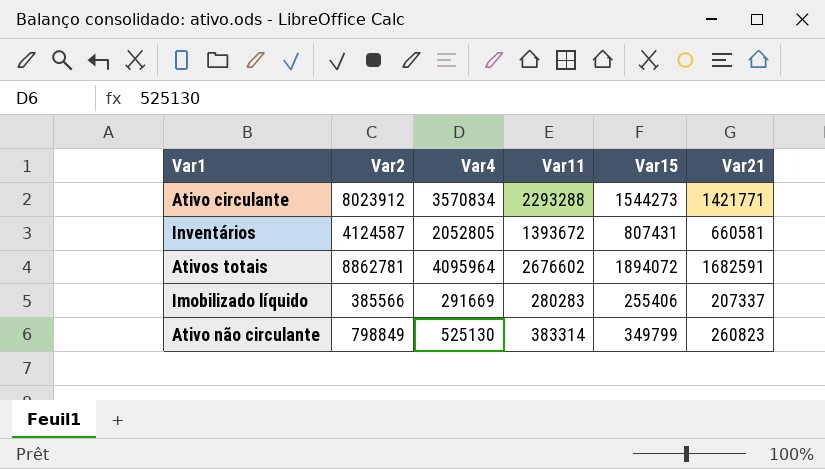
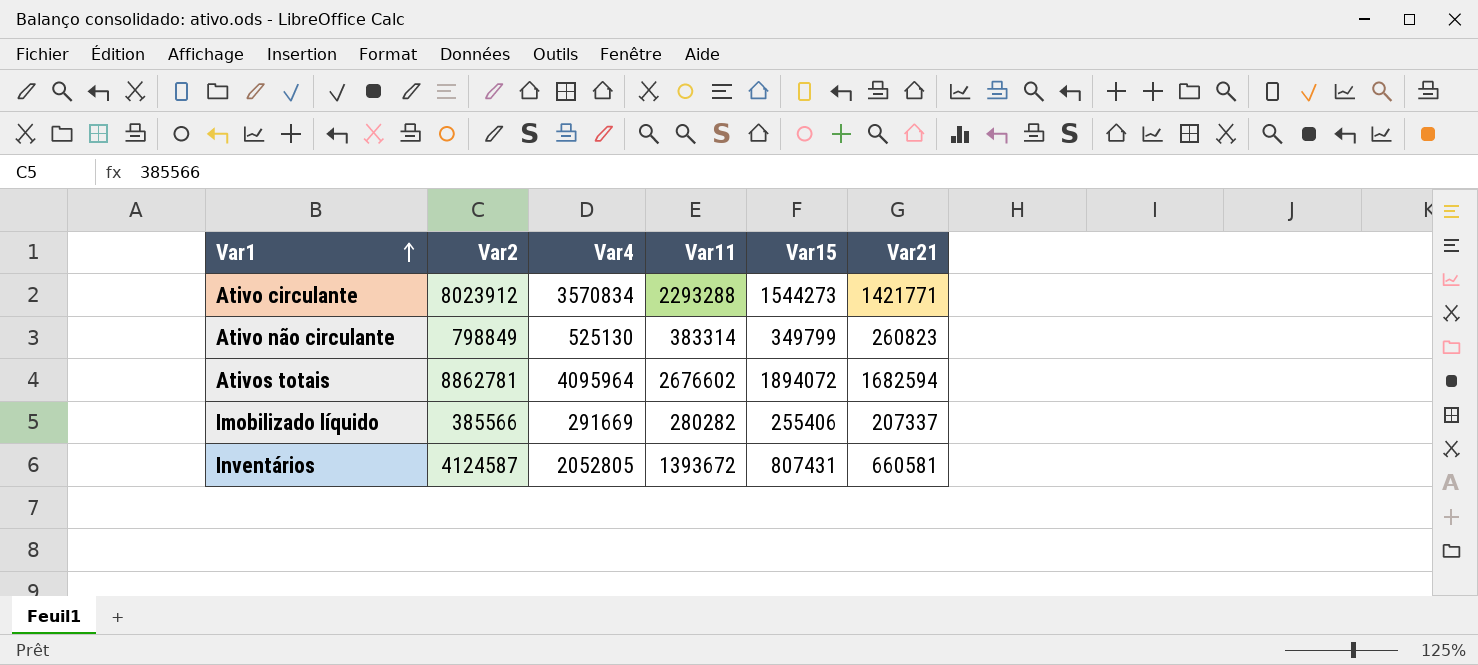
row order: none -> Var1 ascending
Ativos totais | Var21: 1682591 -> 1682594
Imobilizado líquido | Var11: 280283 -> 280282

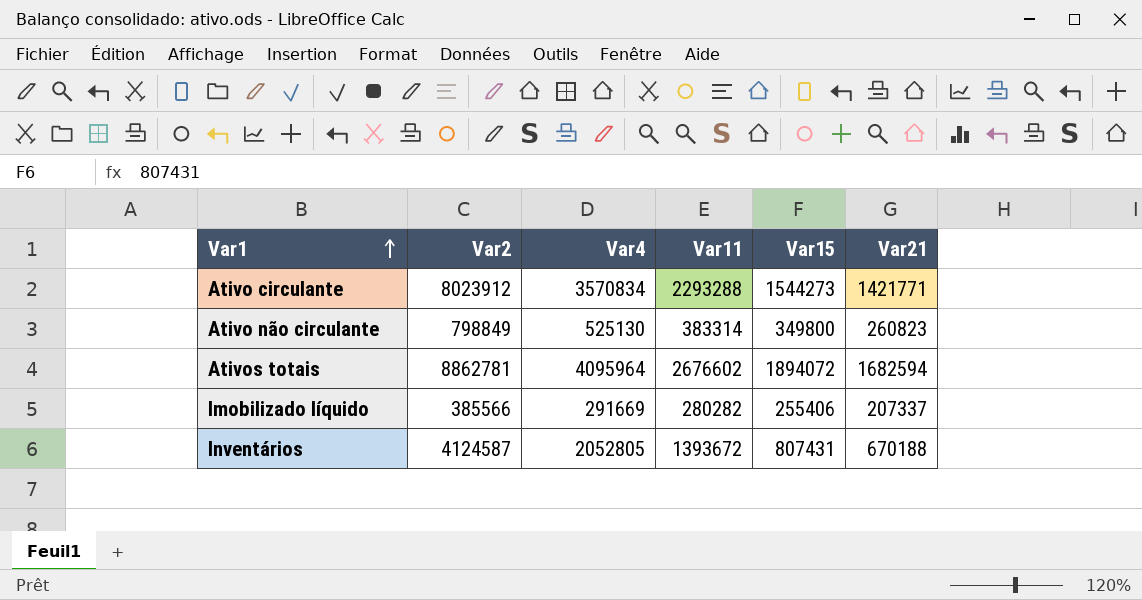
Ativo não circulante | Var15: 349799 -> 349800
Inventários | Var21: 660581 -> 670188

